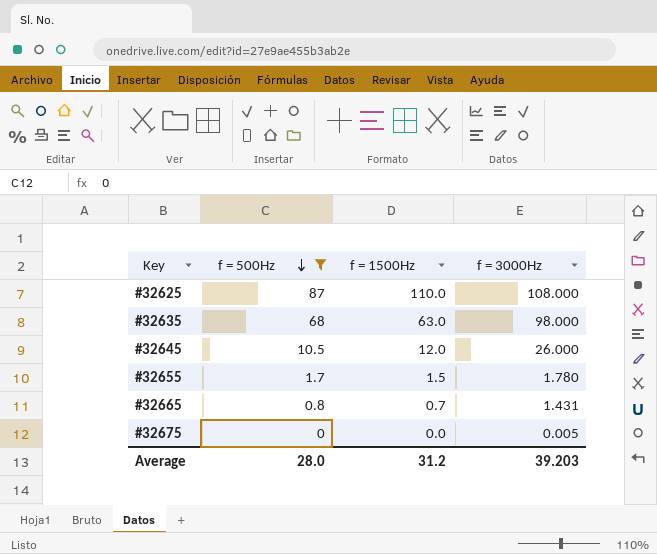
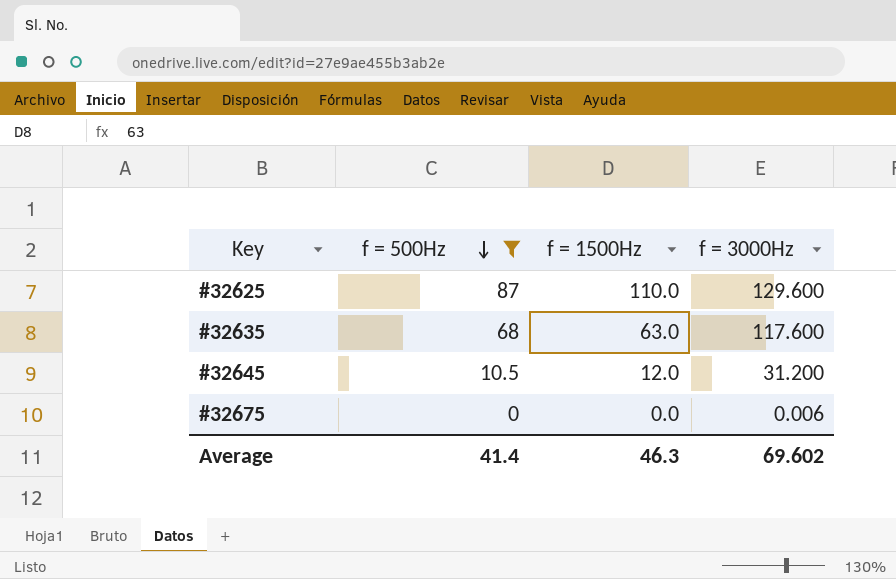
row #32655: 1.7 | 1.5 | 1.780 -> none
row #32665: 0.8 | 0.7 | 1.431 -> none
#32625 | f = 3000Hz: 108.000 -> 129.600
#32635 | f = 3000Hz: 98.000 -> 117.600
#32645 | f = 3000Hz: 26.000 -> 31.200
#32675 | f = 3000Hz: 0.005 -> 0.006
Average | f = 500Hz: 28.0 -> 41.4
Average | f = 1500Hz: 31.2 -> 46.3
Average | f = 3000Hz: 39.203 -> 69.602

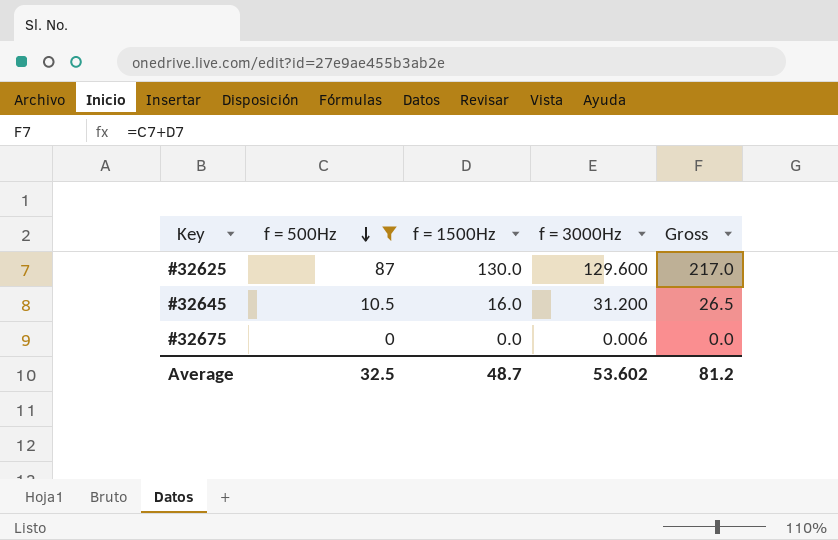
column Gross | formula: none -> [f = 500Hz] + [f = 1500Hz]
row #32635: 68 | 63.0 | 117.600 -> none
#32625 | f = 1500Hz: 110.0 -> 130.0
#32645 | f = 1500Hz: 12.0 -> 16.0
Average | f = 500Hz: 41.4 -> 32.5
Average | f = 1500Hz: 46.3 -> 48.7
Average | f = 3000Hz: 69.602 -> 53.602

